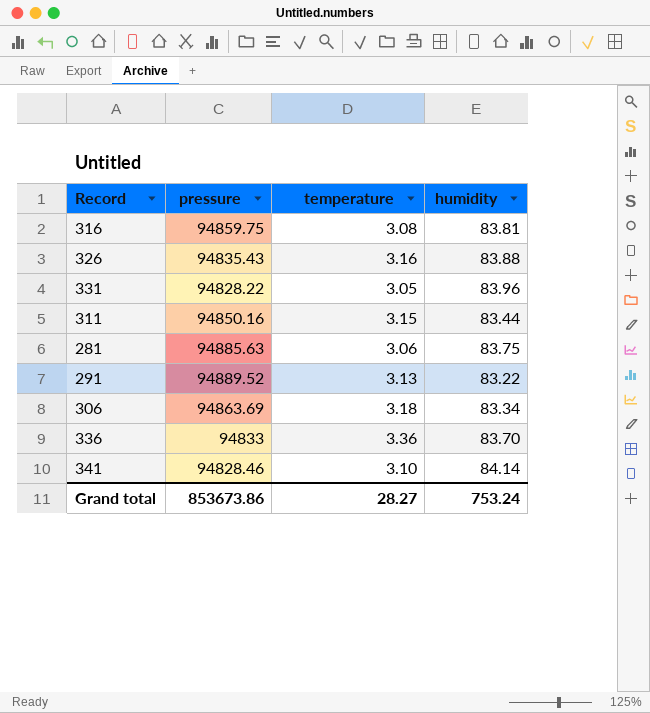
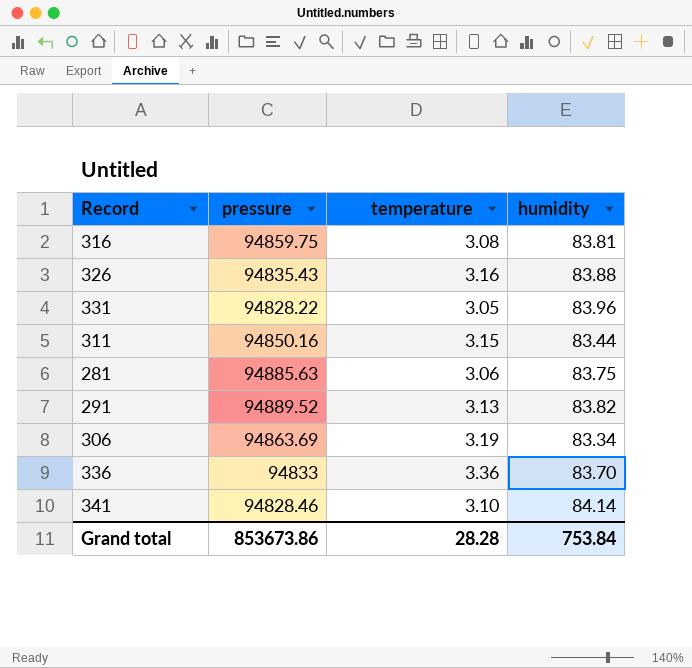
291 | humidity: 83.22 -> 83.82
306 | temperature: 3.18 -> 3.19
Grand total | temperature: 28.27 -> 28.28
Grand total | humidity: 753.24 -> 753.84

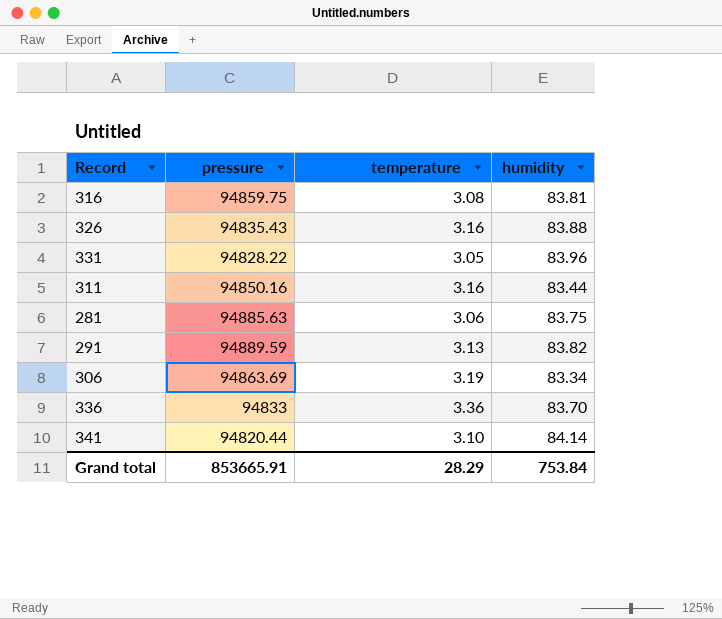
311 | temperature: 3.15 -> 3.16
291 | pressure: 94889.52 -> 94889.59
341 | pressure: 94828.46 -> 94820.44
Grand total | pressure: 853673.86 -> 853665.91
Grand total | temperature: 28.28 -> 28.29

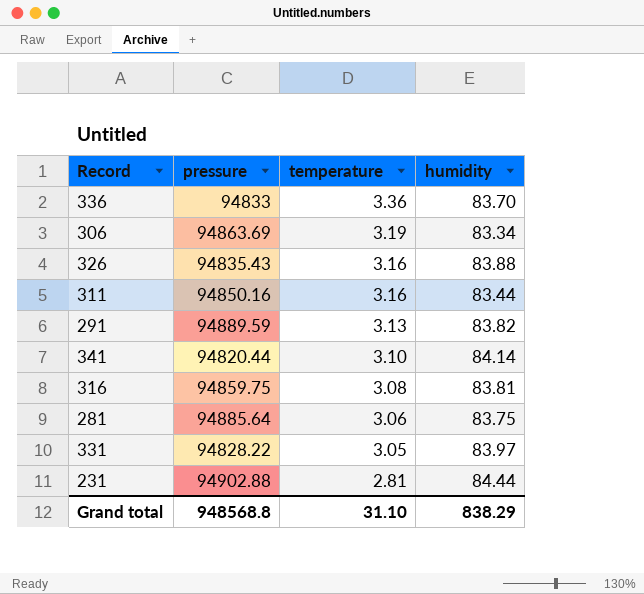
row order: none -> temperature descending
281 | pressure: 94885.63 -> 94885.64
331 | humidity: 83.96 -> 83.97
row 231: none -> 94902.88 | 2.81 | 84.44
Grand total | pressure: 853665.91 -> 948568.8
Grand total | temperature: 28.29 -> 31.10
Grand total | humidity: 753.84 -> 838.29

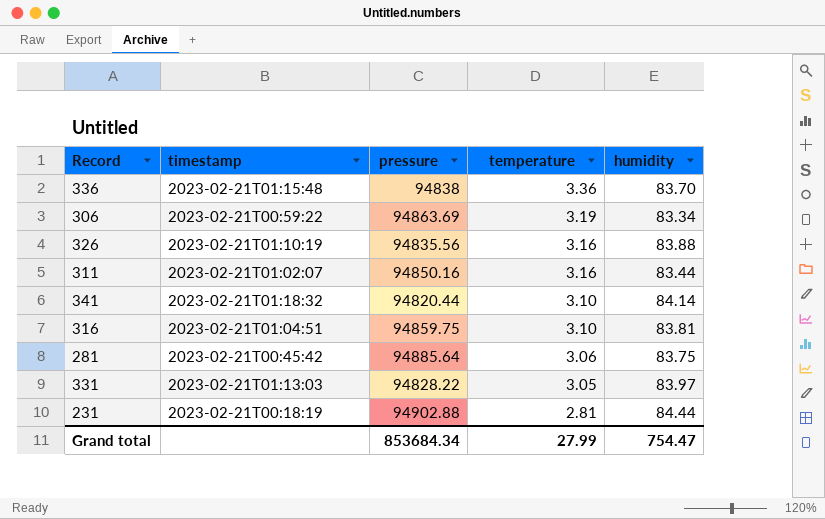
column timestamp | position: none -> 2
row 291: 94889.59 | 3.13 | 83.82 -> none
336 | pressure: 94833 -> 94838
326 | pressure: 94835.43 -> 94835.56
316 | temperature: 3.08 -> 3.10
Grand total | pressure: 948568.8 -> 853684.34
Grand total | temperature: 31.10 -> 27.99
Grand total | humidity: 838.29 -> 754.47

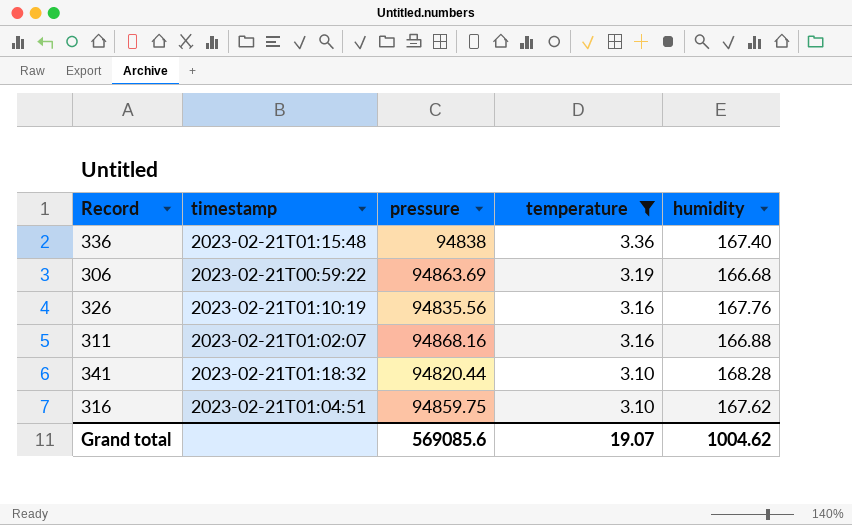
filter: none -> temperature >= 3.10
336 | humidity: 83.70 -> 167.40
306 | humidity: 83.34 -> 166.68
326 | humidity: 83.88 -> 167.76
311 | pressure: 94850.16 -> 94868.16
311 | humidity: 83.44 -> 166.88
341 | humidity: 84.14 -> 168.28
316 | humidity: 83.81 -> 167.62
Grand total | pressure: 853684.34 -> 569085.6
Grand total | temperature: 27.99 -> 19.07
Grand total | humidity: 754.47 -> 1004.62

